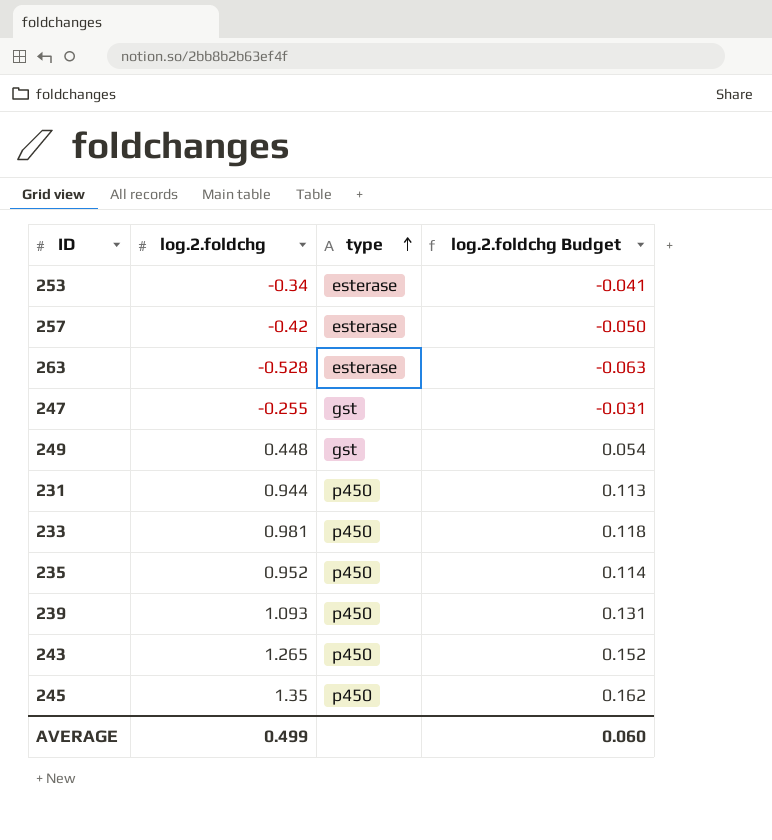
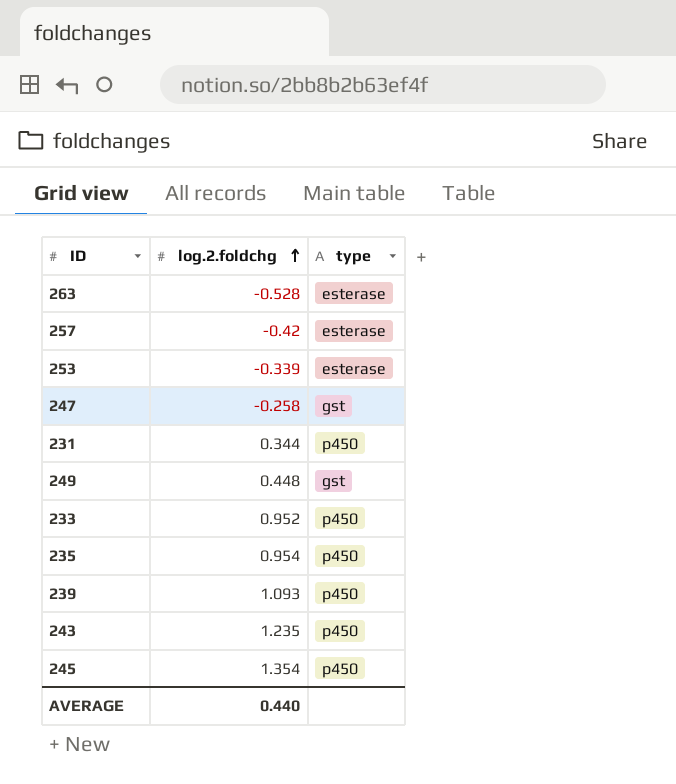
row order: type ascending -> log.2.foldchg ascending
column log.2.foldchg Budget | formula: [log.2.foldchg] * 0.12 -> none
253 | log.2.foldchg: -0.34 -> -0.339
247 | log.2.foldchg: -0.255 -> -0.258
231 | log.2.foldchg: 0.944 -> 0.344
233 | log.2.foldchg: 0.981 -> 0.952
235 | log.2.foldchg: 0.952 -> 0.954
243 | log.2.foldchg: 1.265 -> 1.235
245 | log.2.foldchg: 1.35 -> 1.354
AVERAGE | log.2.foldchg: 0.499 -> 0.440

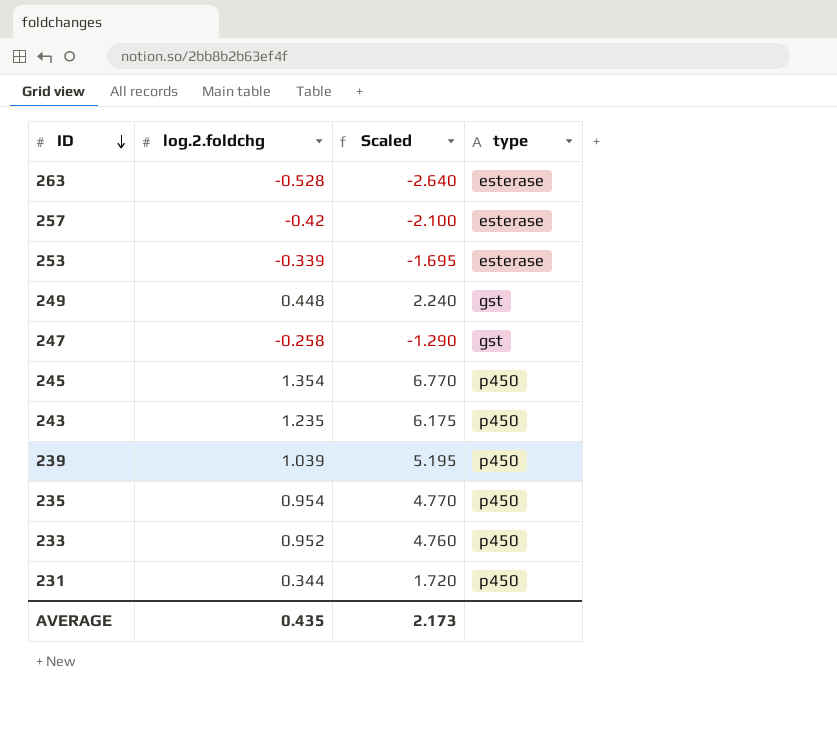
row order: log.2.foldchg ascending -> ID descending
column Scaled | formula: none -> [log.2.foldchg] * 5
239 | log.2.foldchg: 1.093 -> 1.039
AVERAGE | log.2.foldchg: 0.440 -> 0.435

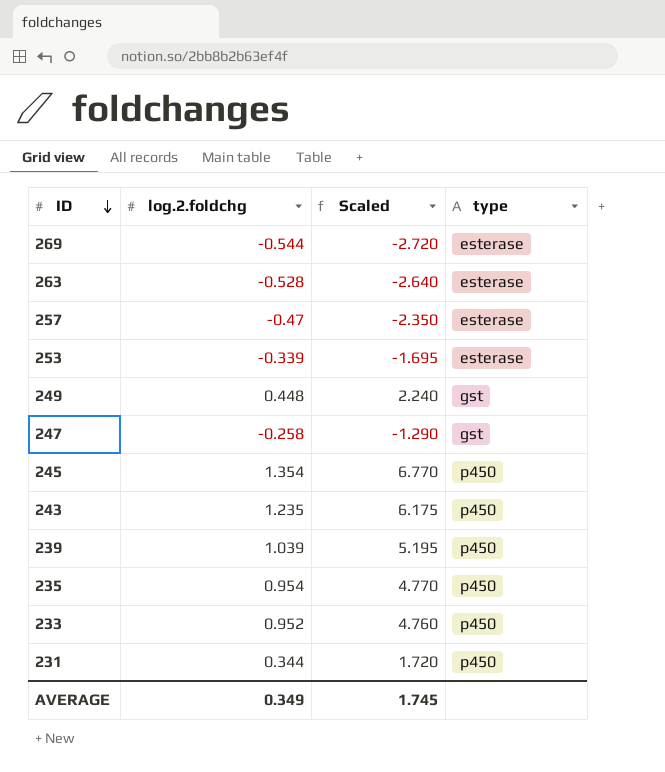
row 269: none -> -0.544 | -2.720 | esterase
257 | log.2.foldchg: -0.42 -> -0.47
257 | Scaled: -2.100 -> -2.350
AVERAGE | log.2.foldchg: 0.435 -> 0.349
AVERAGE | Scaled: 2.173 -> 1.745

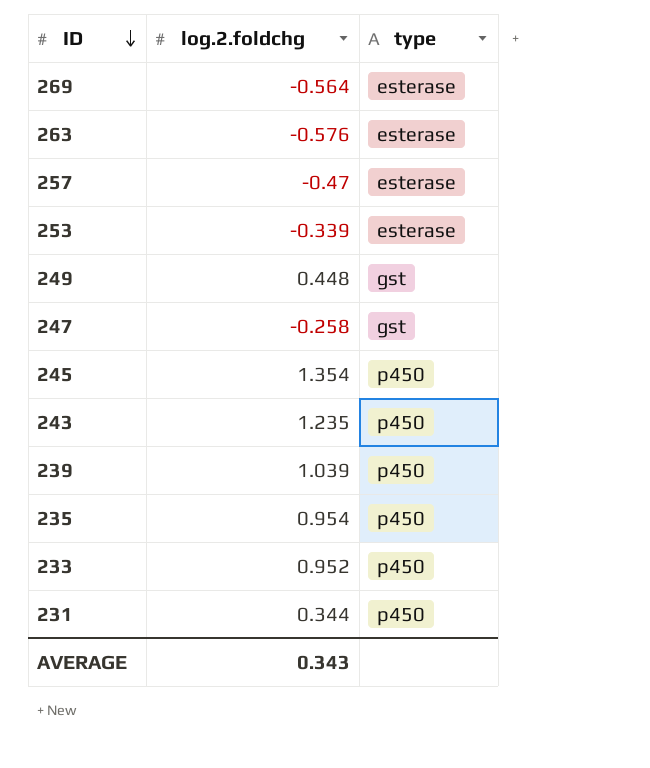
column Scaled | formula: [log.2.foldchg] * 5 -> none
269 | log.2.foldchg: -0.544 -> -0.564
263 | log.2.foldchg: -0.528 -> -0.576
AVERAGE | log.2.foldchg: 0.349 -> 0.343

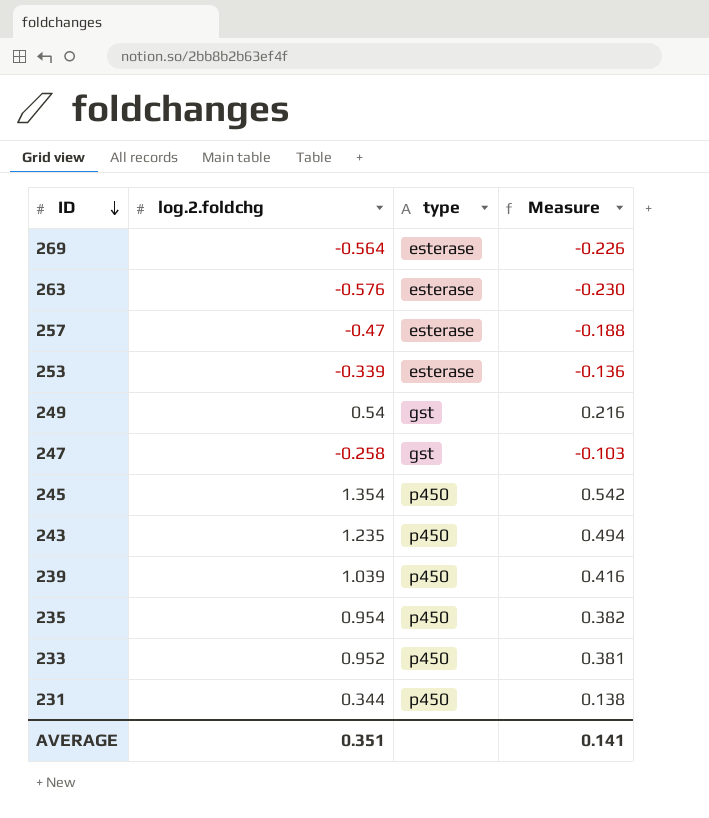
column Measure | formula: none -> [log.2.foldchg] * 0.4
249 | log.2.foldchg: 0.448 -> 0.54
AVERAGE | log.2.foldchg: 0.343 -> 0.351

